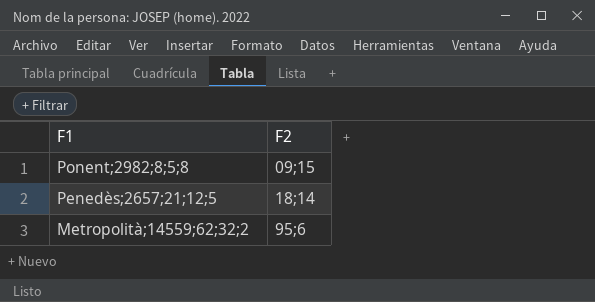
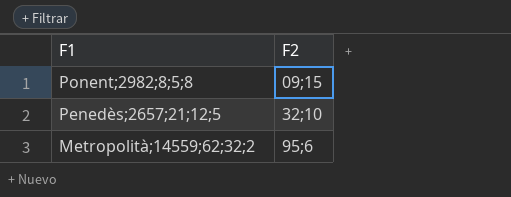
Penedès;2657;21;12;5 | F2: 18;14 -> 32;10

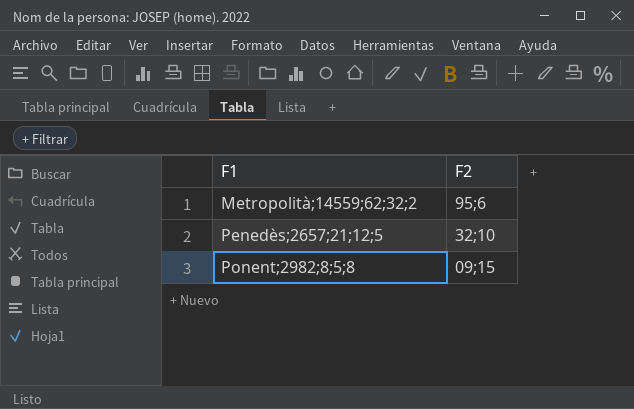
row order: F1 descending -> F1 ascending

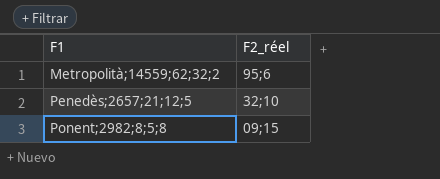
column name: F2 -> F2_réel

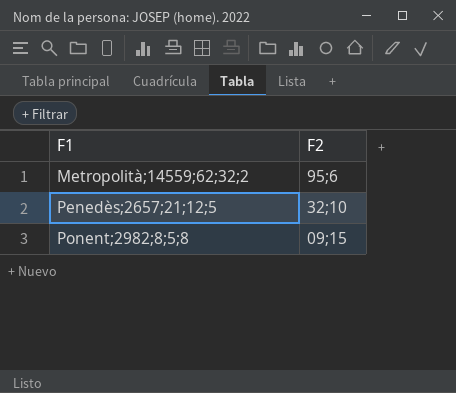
column name: F2_réel -> F2

